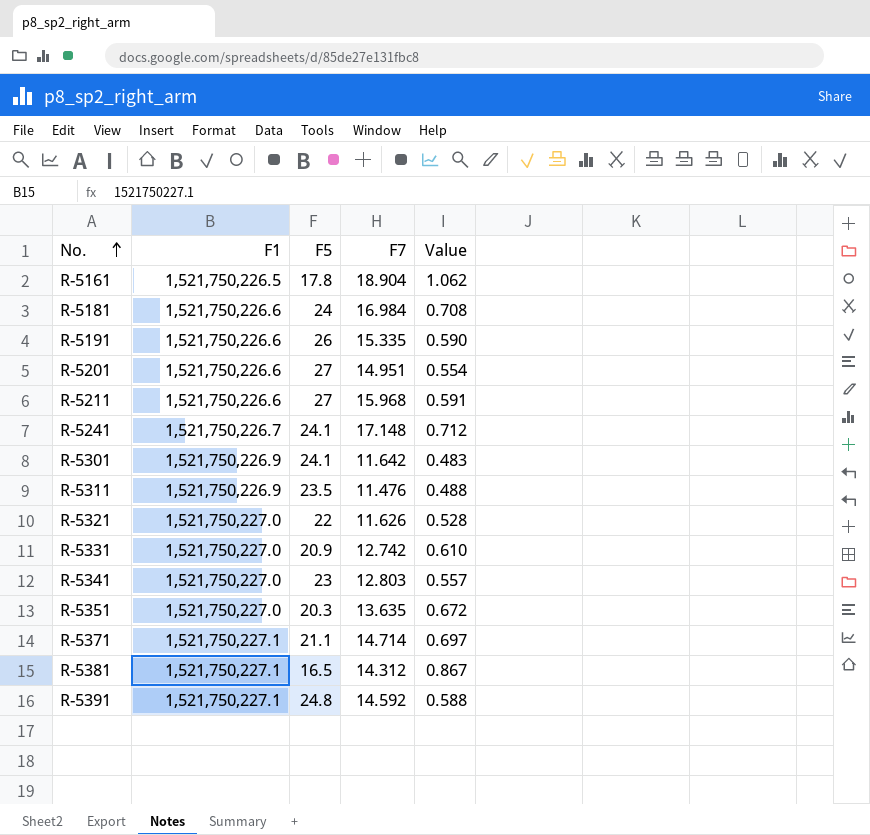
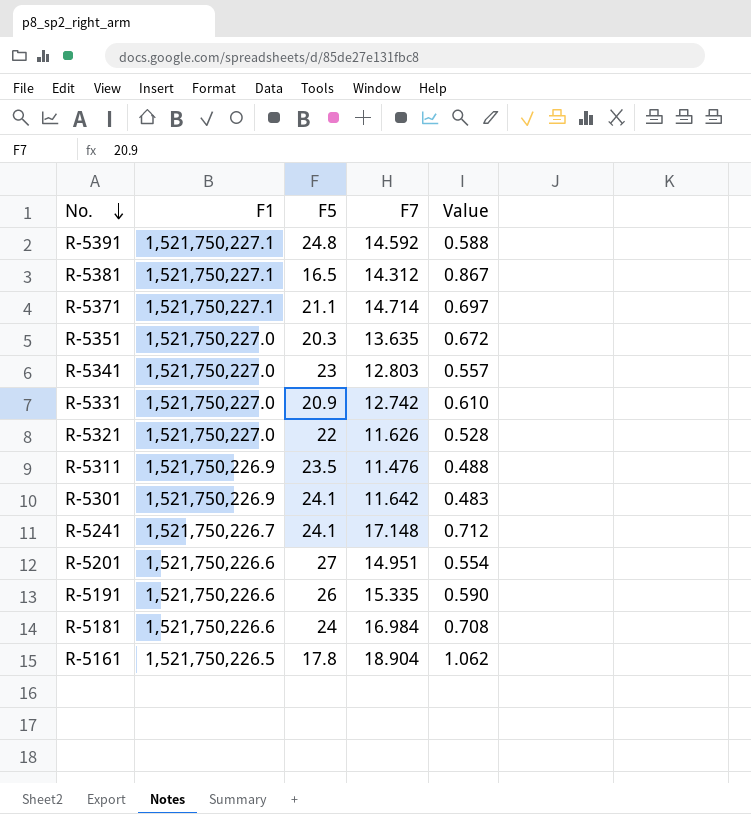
row order: No. ascending -> No. descending
row R-5211: 1,521,750,226.6 | 27 | 15.968 | 0.591 -> none

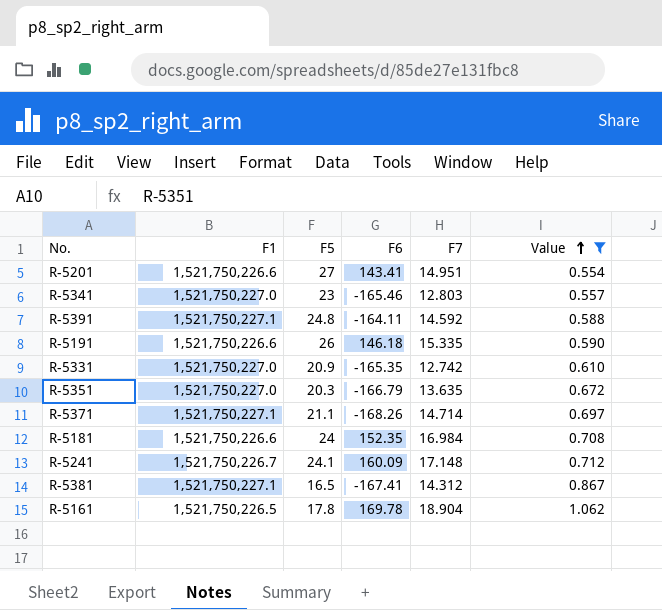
filter: none -> Value >= 0.554
row order: No. descending -> Value ascending
column F6 | position: none -> 4

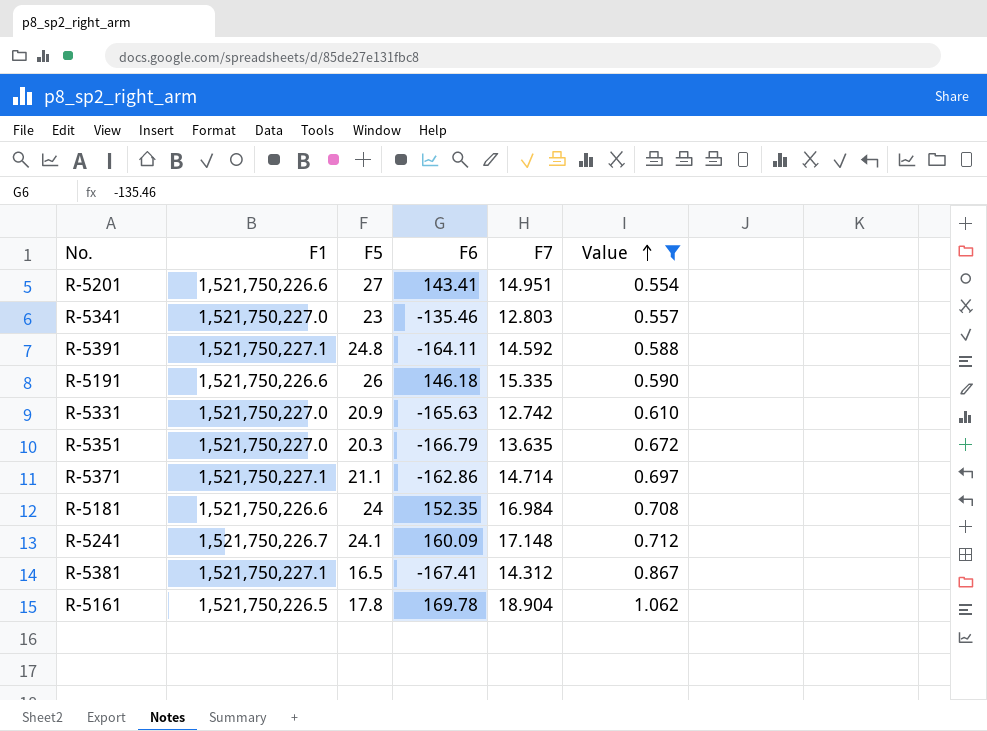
R-5341 | F6: -165.46 -> -135.46
R-5331 | F6: -165.35 -> -165.63
R-5371 | F6: -168.26 -> -162.86

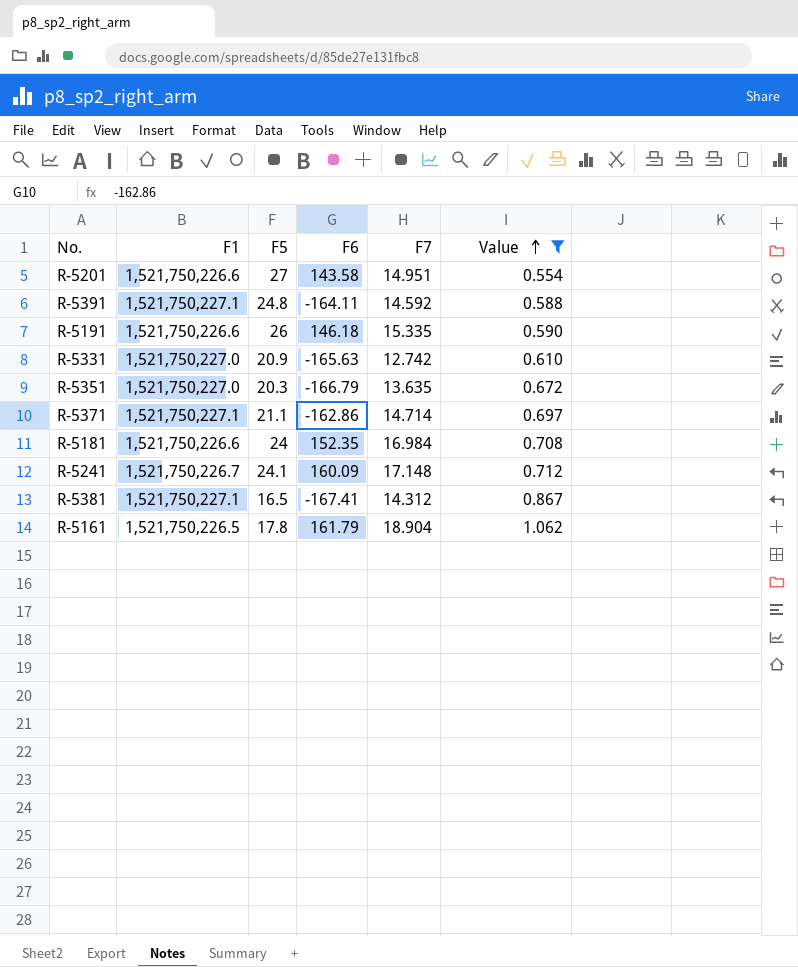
row R-5341: 1,521,750,227.0 | 23 | -135.46 | 12.803 | 0.557 -> none
R-5201 | F6: 143.41 -> 143.58
R-5161 | F6: 169.78 -> 161.79

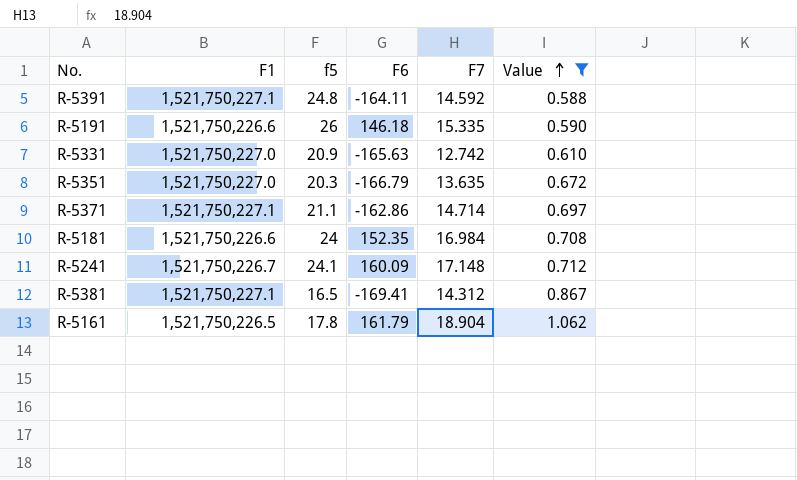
column name: F5 -> f5
row R-5201: 1,521,750,226.6 | 27 | 143.58 | 14.951 | 0.554 -> none
R-5381 | F6: -167.41 -> -169.41

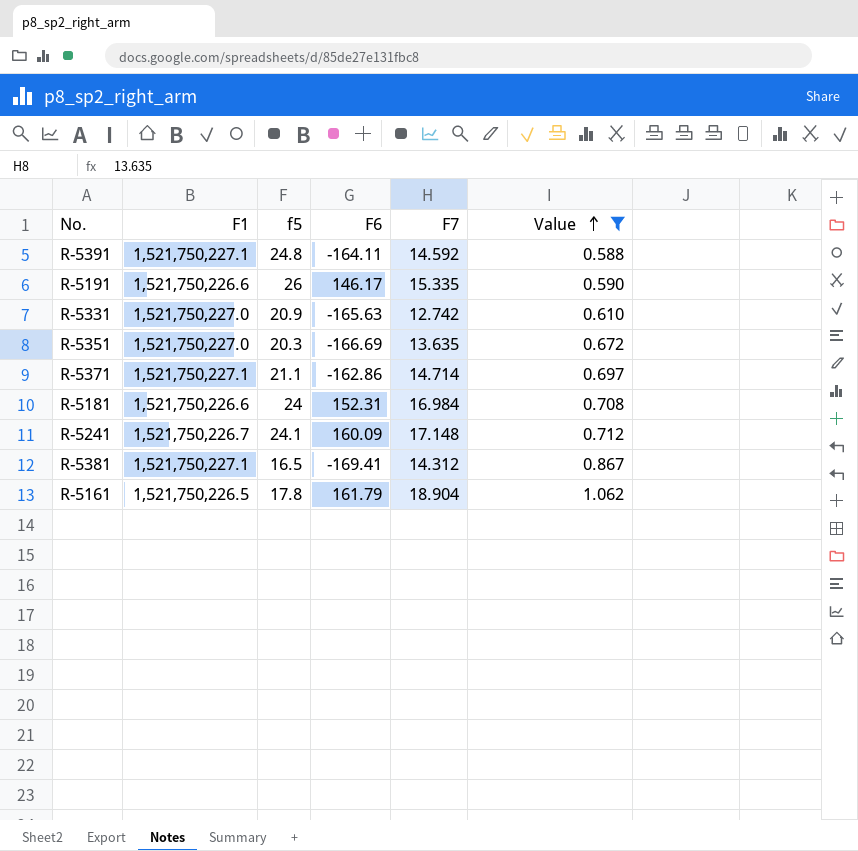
R-5191 | F6: 146.18 -> 146.17
R-5351 | F6: -166.79 -> -166.69
R-5181 | F6: 152.35 -> 152.31

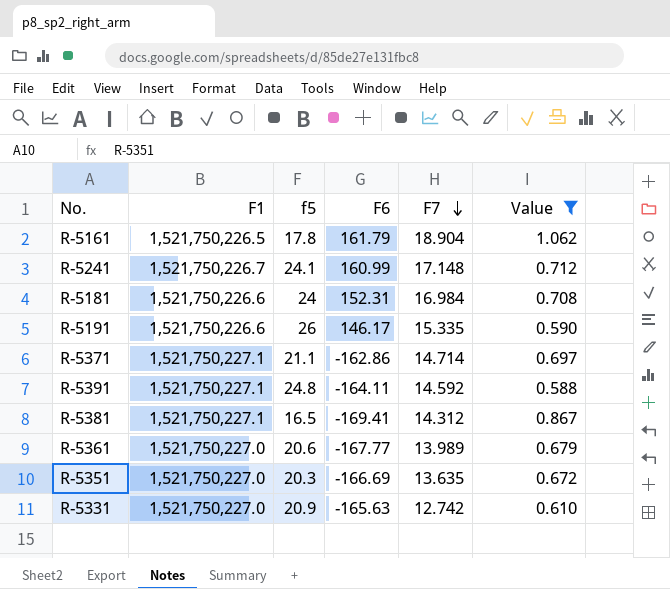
row order: Value ascending -> F7 descending
R-5241 | F6: 160.09 -> 160.99
row R-5361: none -> 1,521,750,227.0 | 20.6 | -167.77 | 13.989 | 0.679

